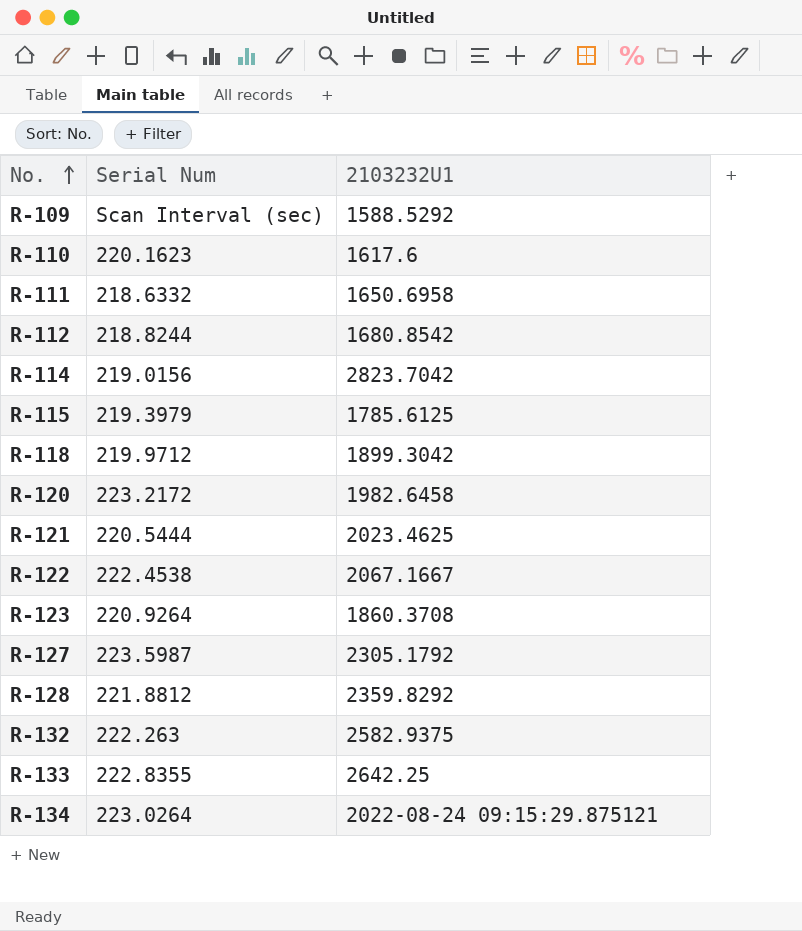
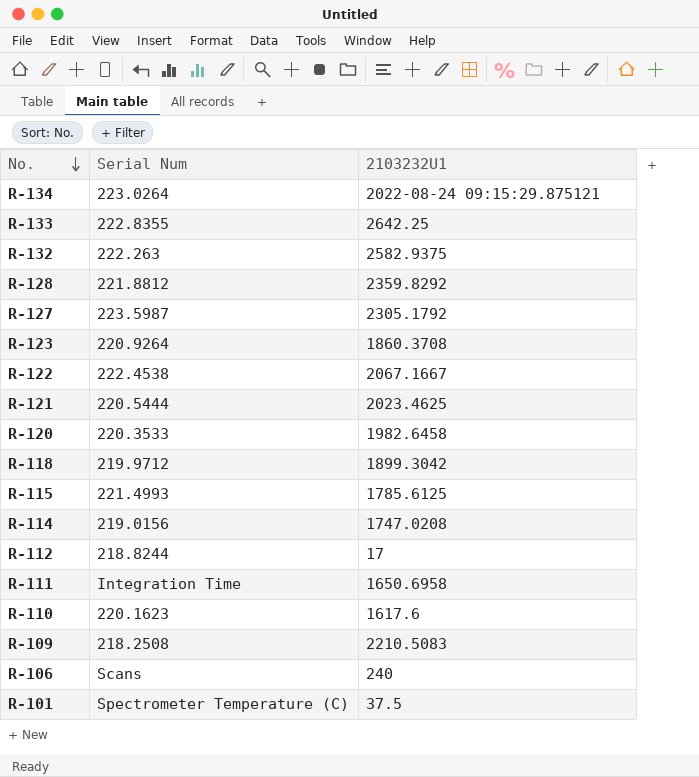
row order: No. ascending -> No. descending
R-120 | Serial Num: 223.2172 -> 220.3533
R-115 | Serial Num: 219.3979 -> 221.4993
R-114 | 2103232U1: 2823.7042 -> 1747.0208
R-112 | 2103232U1: 1680.8542 -> 17
R-111 | Serial Num: 218.6332 -> Integration Time
R-109 | Serial Num: Scan Interval (sec) -> 218.2508
R-109 | 2103232U1: 1588.5292 -> 2210.5083
row R-106: none -> Scans | 240
row R-101: none -> Spectrometer Temperature (C) | 37.5

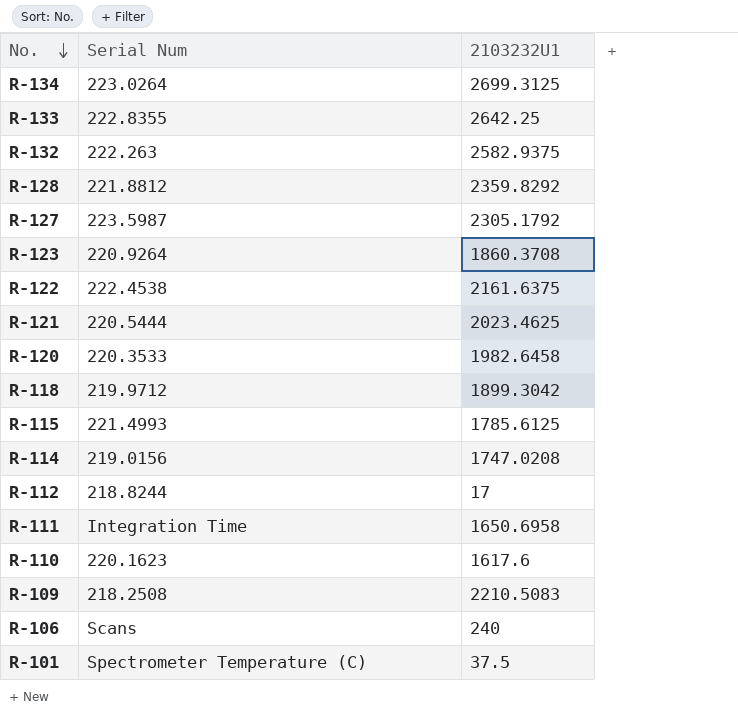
R-134 | 2103232U1: 2022-08-24 09:15:29.875121 -> 2699.3125
R-122 | 2103232U1: 2067.1667 -> 2161.6375

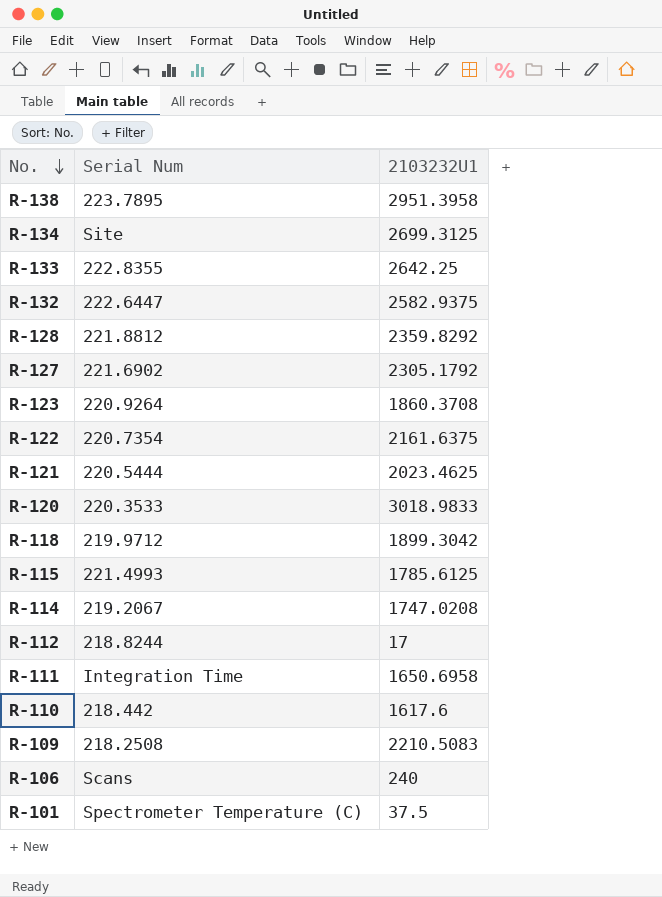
row R-138: none -> 223.7895 | 2951.3958
R-134 | Serial Num: 223.0264 -> Site
R-132 | Serial Num: 222.263 -> 222.6447
R-127 | Serial Num: 223.5987 -> 221.6902
R-122 | Serial Num: 222.4538 -> 220.7354
R-120 | 2103232U1: 1982.6458 -> 3018.9833
R-114 | Serial Num: 219.0156 -> 219.2067
R-110 | Serial Num: 220.1623 -> 218.442

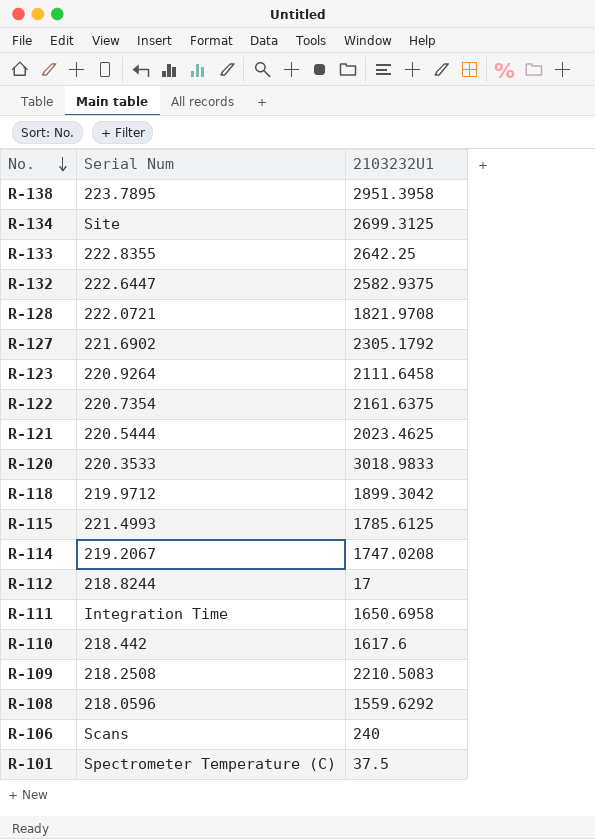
R-128 | Serial Num: 221.8812 -> 222.0721
R-128 | 2103232U1: 2359.8292 -> 1821.9708
R-123 | 2103232U1: 1860.3708 -> 2111.6458
row R-108: none -> 218.0596 | 1559.6292

